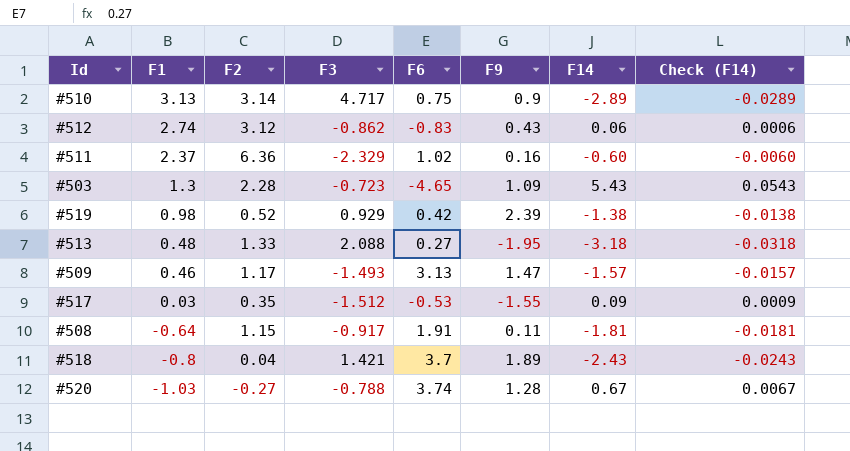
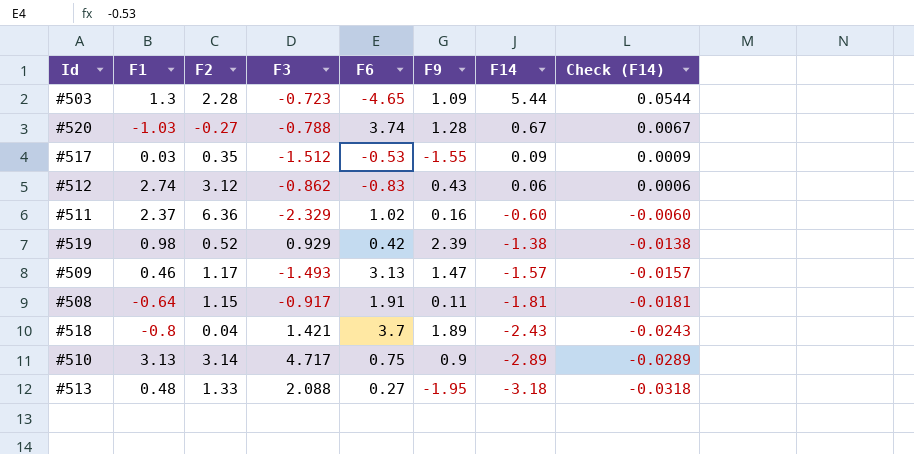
row order: F1 descending -> F14 descending
#503 | F14: 5.43 -> 5.44
#503 | Check (F14): 0.0543 -> 0.0544

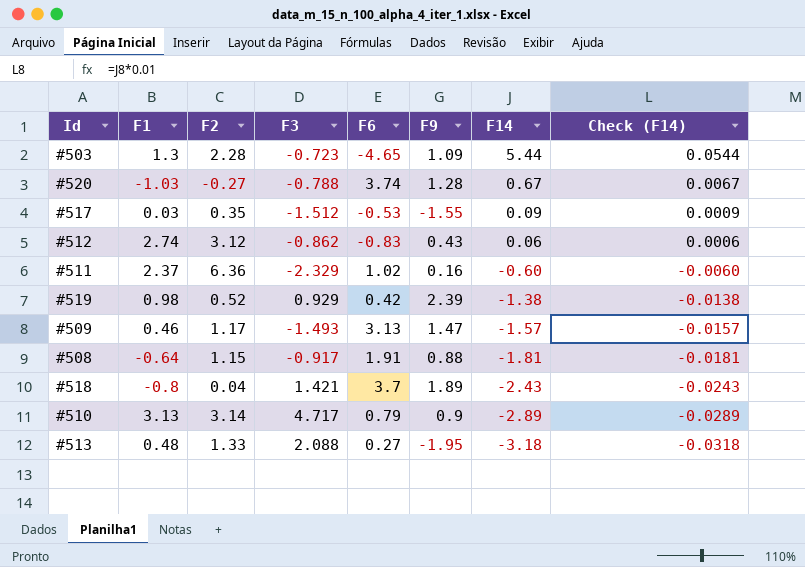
#508 | F9: 0.11 -> 0.88
#510 | F6: 0.75 -> 0.79

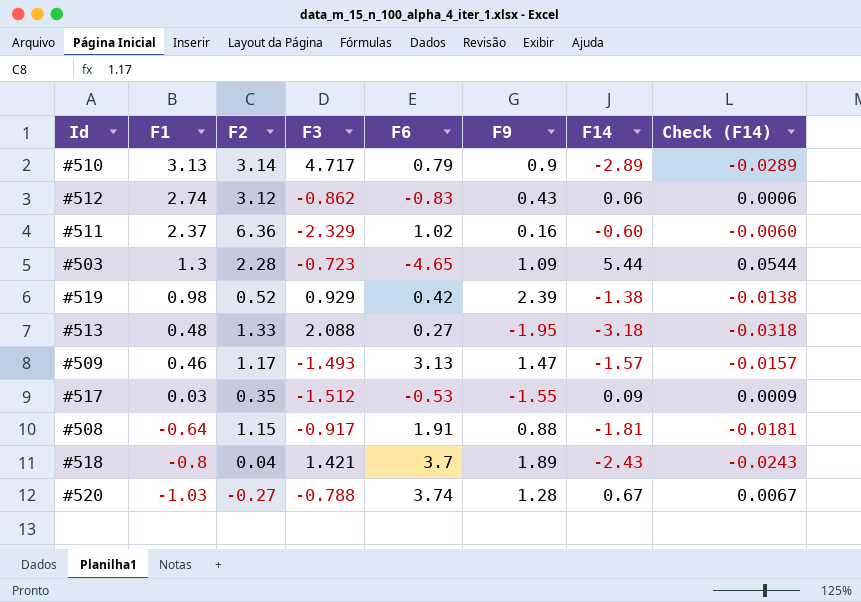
row order: F14 descending -> F1 descending

